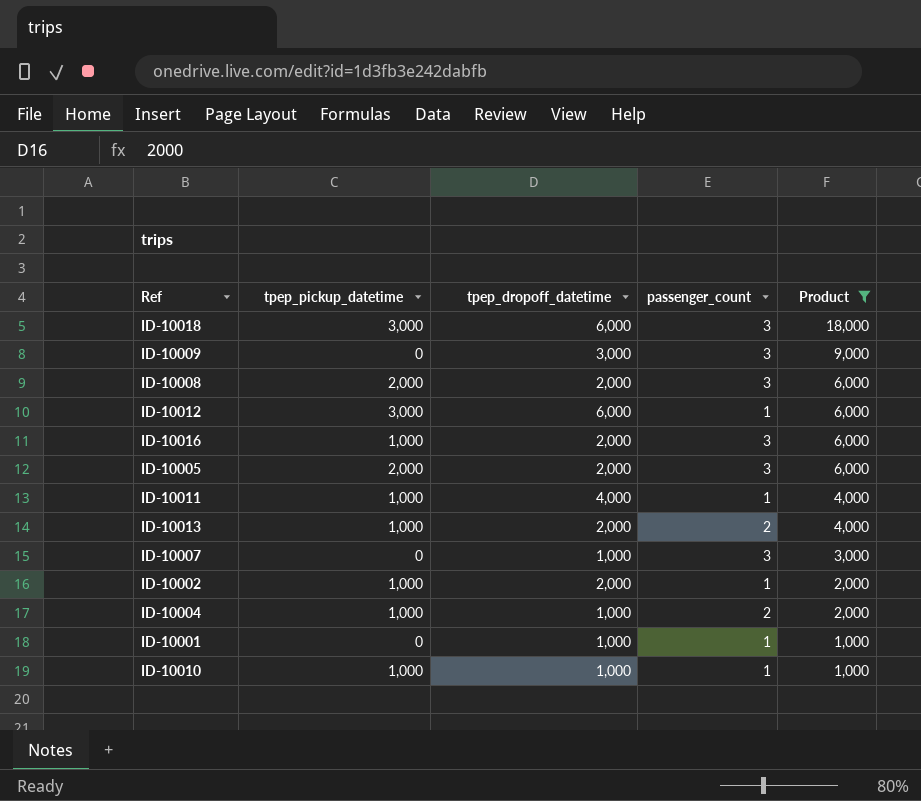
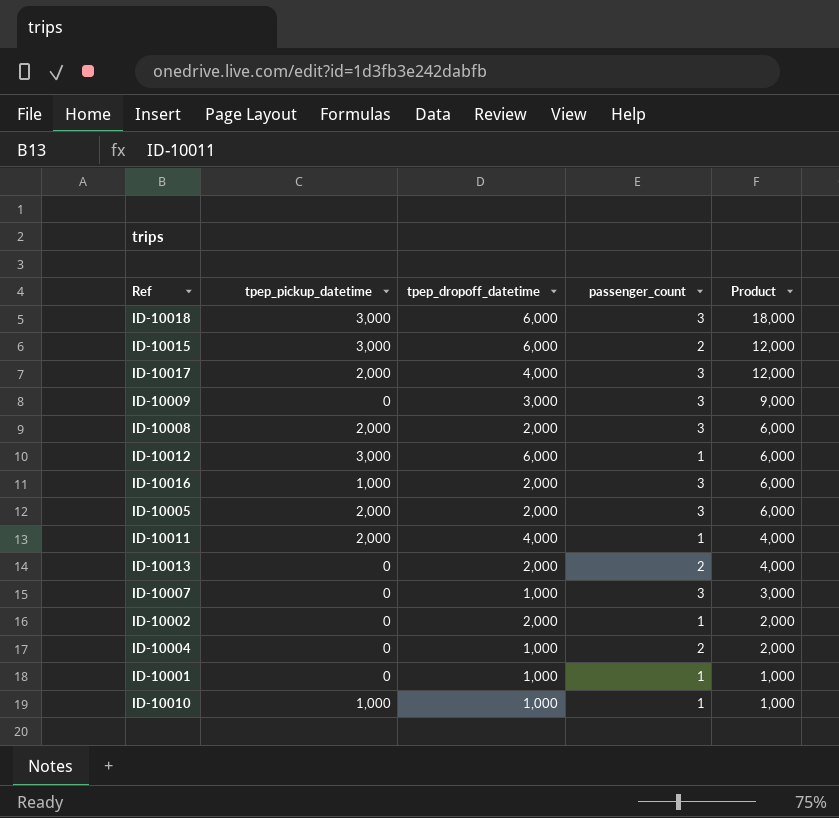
filter: Product != 12,000 -> none
ID-10011 | tpep_pickup_datetime: 1,000 -> 2,000
ID-10013 | tpep_pickup_datetime: 1,000 -> 0
ID-10002 | tpep_pickup_datetime: 1,000 -> 0
ID-10004 | tpep_pickup_datetime: 1,000 -> 0

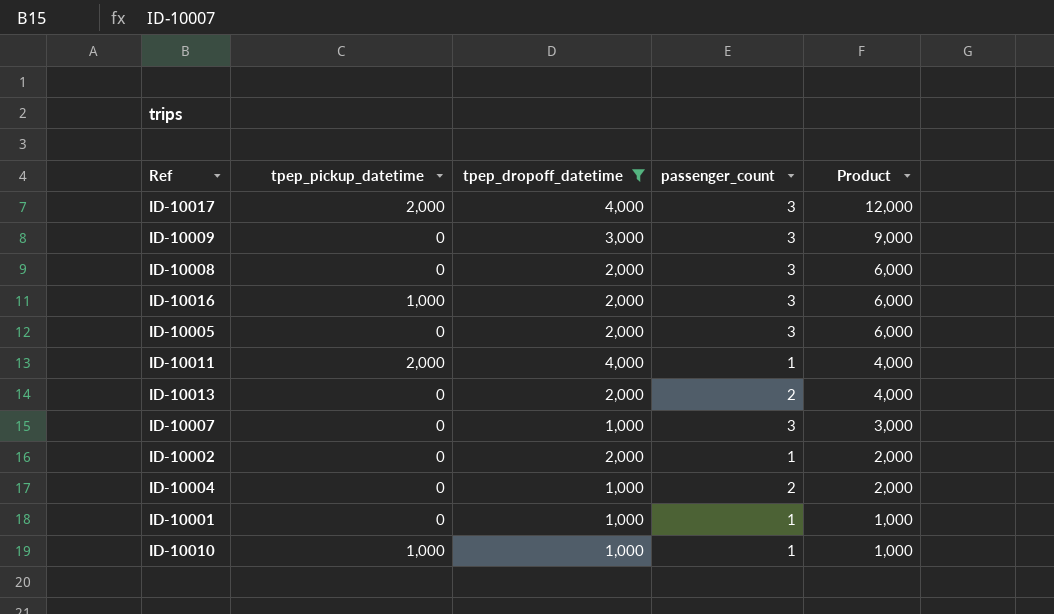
filter: none -> tpep_dropoff_datetime != 6,000
ID-10008 | tpep_pickup_datetime: 2,000 -> 0
ID-10005 | tpep_pickup_datetime: 2,000 -> 0

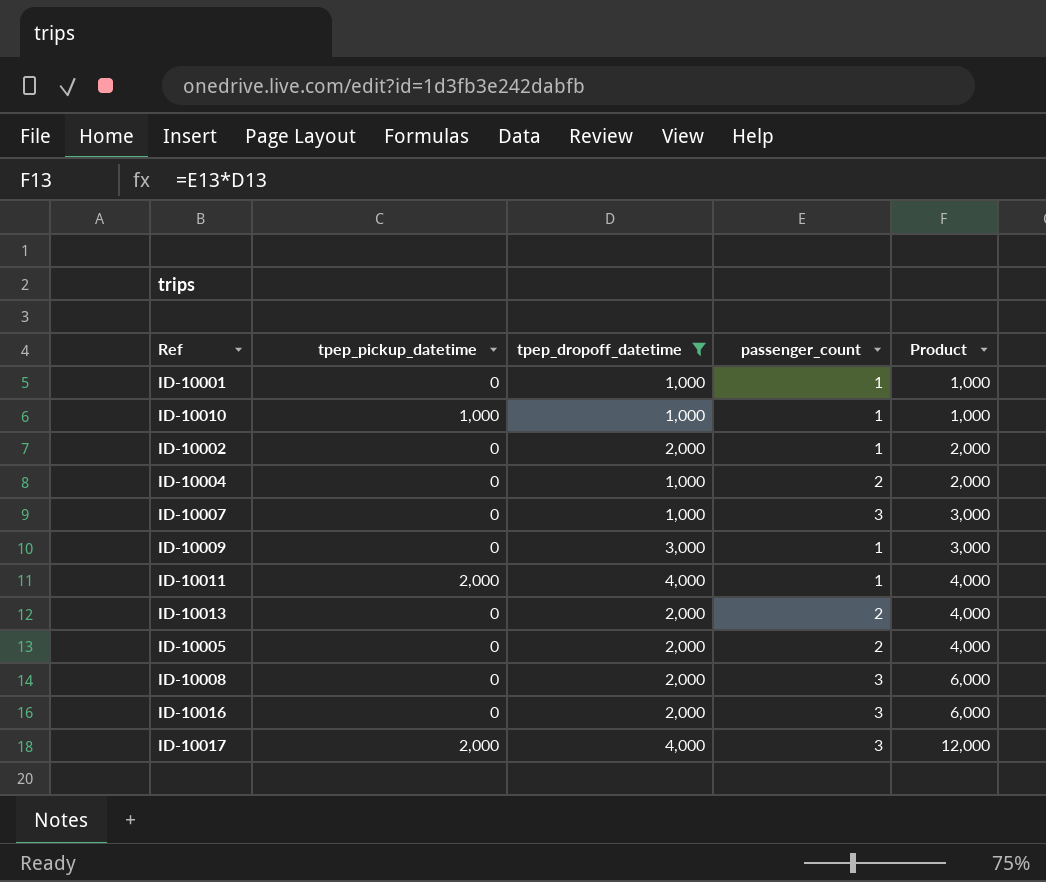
row order: Product descending -> Product ascending
ID-10009 | passenger_count: 3 -> 1
ID-10009 | Product: 9,000 -> 3,000
ID-10005 | passenger_count: 3 -> 2
ID-10005 | Product: 6,000 -> 4,000
ID-10016 | tpep_pickup_datetime: 1,000 -> 0

